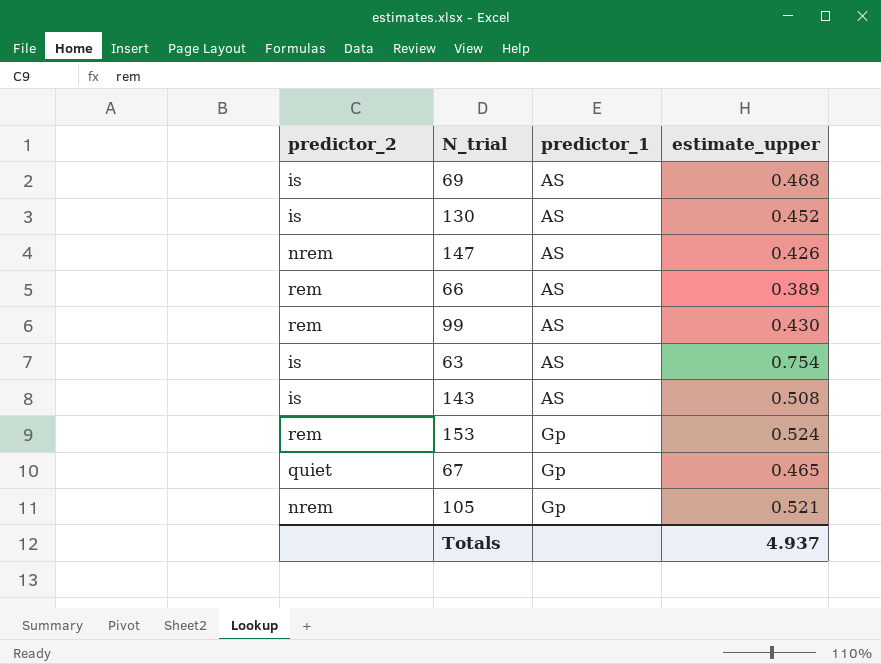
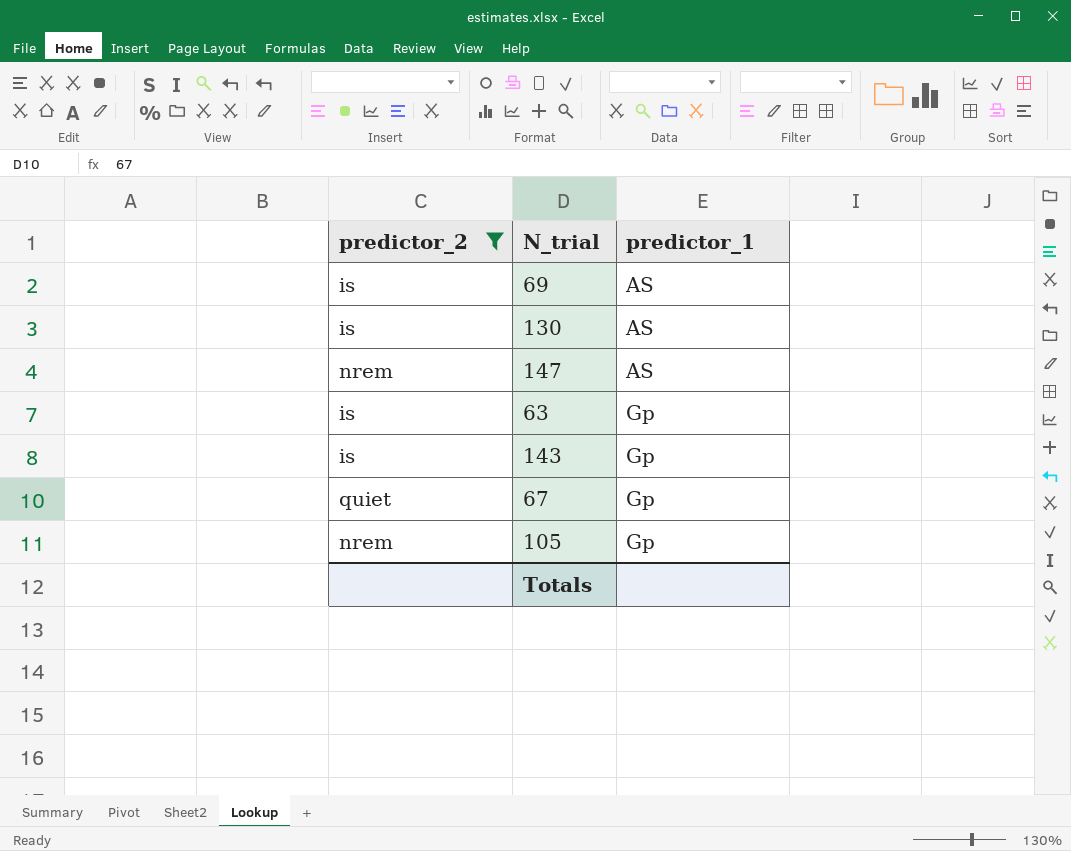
filter: none -> predictor_2 != rem
column estimate_upper | position: 4 -> none
63 | predictor_1: AS -> Gp
143 | predictor_1: AS -> Gp

